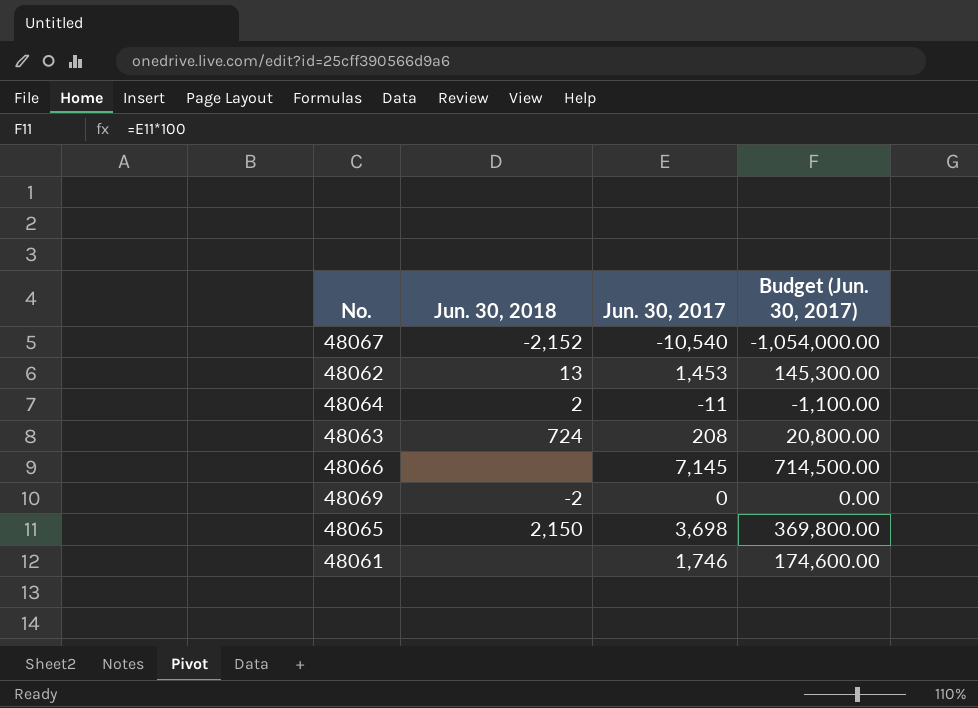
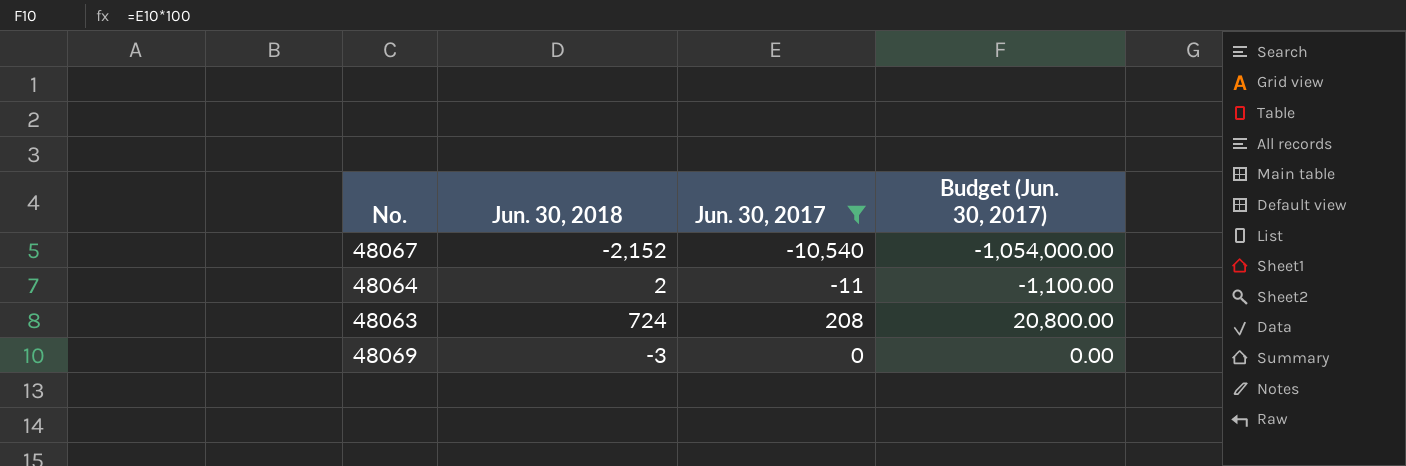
filter: none -> Jun. 30, 2017 <= 208
48069 | Jun. 30, 2018: -2 -> -3

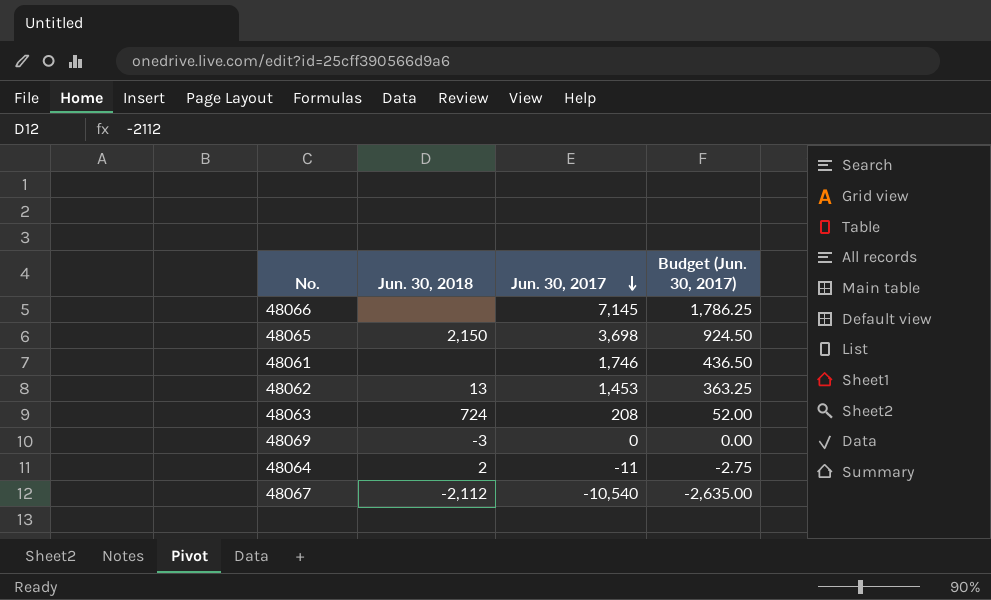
filter: Jun. 30, 2017 <= 208 -> none
row order: none -> Jun. 30, 2017 descending
column Budget (Jun. 30, 2017) | formula: [Jun. 30, 2017] * 100 -> [Jun. 30, 2017] * 0.25
48067 | Jun. 30, 2018: -2,152 -> -2,112

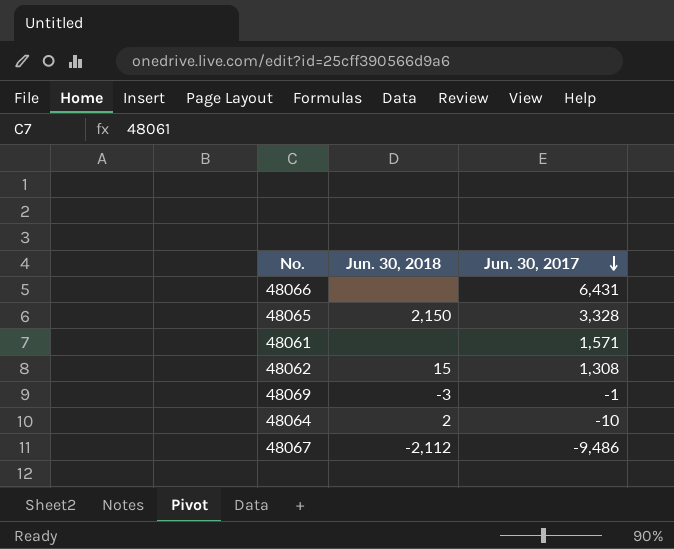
column Budget (Jun. 30, 2017) | formula: [Jun. 30, 2017] * 0.25 -> none
row 48063: 724 | 208 | 52.00 -> none
48066 | Jun. 30, 2017: 7,145 -> 6,431
48065 | Jun. 30, 2017: 3,698 -> 3,328
48061 | Jun. 30, 2017: 1,746 -> 1,571
48062 | Jun. 30, 2018: 13 -> 15
48062 | Jun. 30, 2017: 1,453 -> 1,308
48069 | Jun. 30, 2017: 0 -> -1
48064 | Jun. 30, 2017: -11 -> -10
48067 | Jun. 30, 2017: -10,540 -> -9,486

